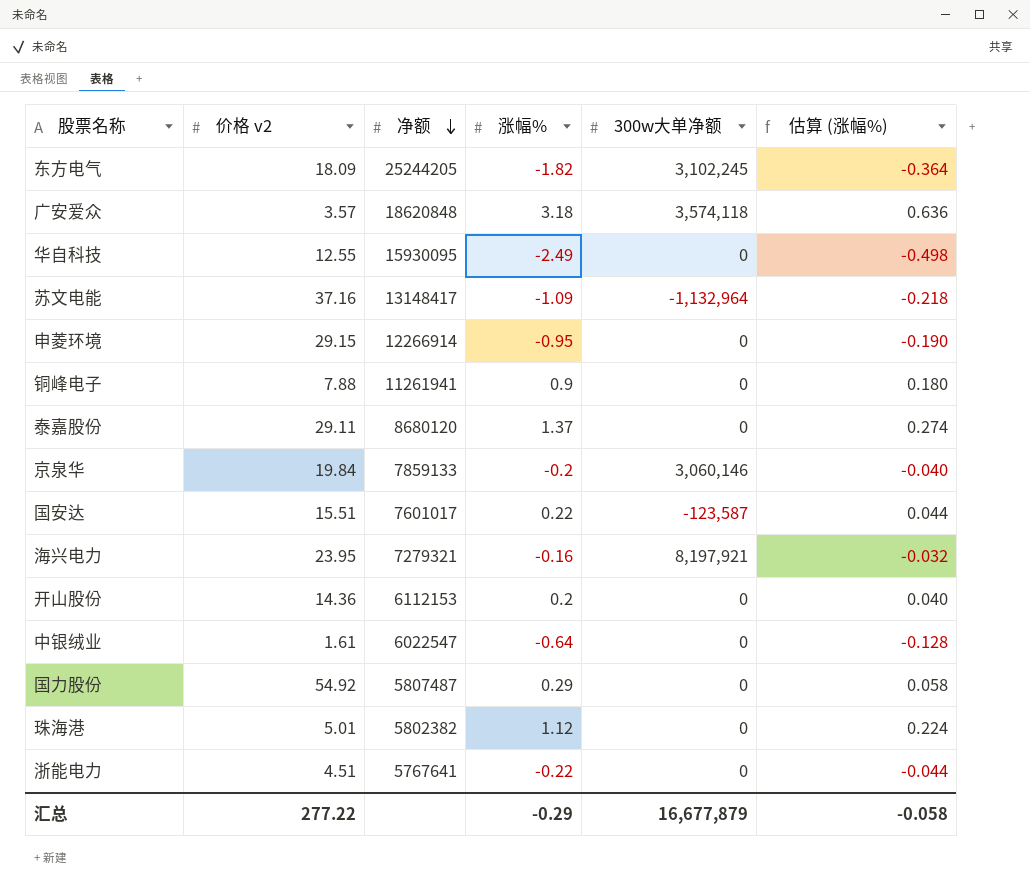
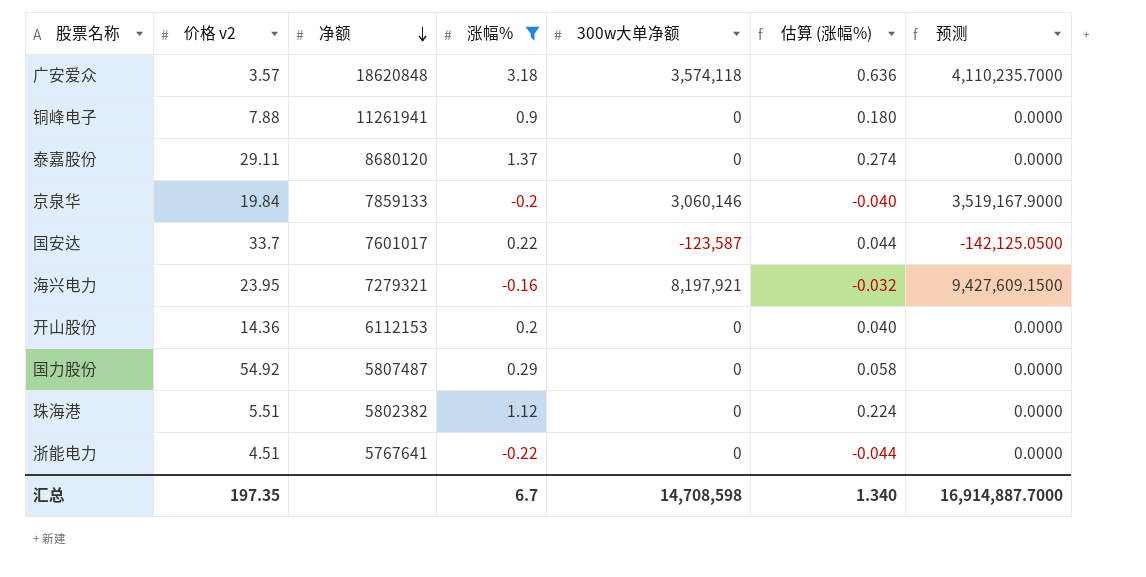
filter: none -> 涨幅% >= -0.22
column 预测 | formula: none -> [300w大单净额] * 1.15
国安达 | 价格 v2: 15.51 -> 33.7
珠海港 | 价格 v2: 5.01 -> 5.51
汇总 | 价格 v2: 277.22 -> 197.35
汇总 | 涨幅%: -0.29 -> 6.7
汇总 | 300w大单净额: 16,677,879 -> 14,708,598
汇总 | 估算 (涨幅%): -0.058 -> 1.340

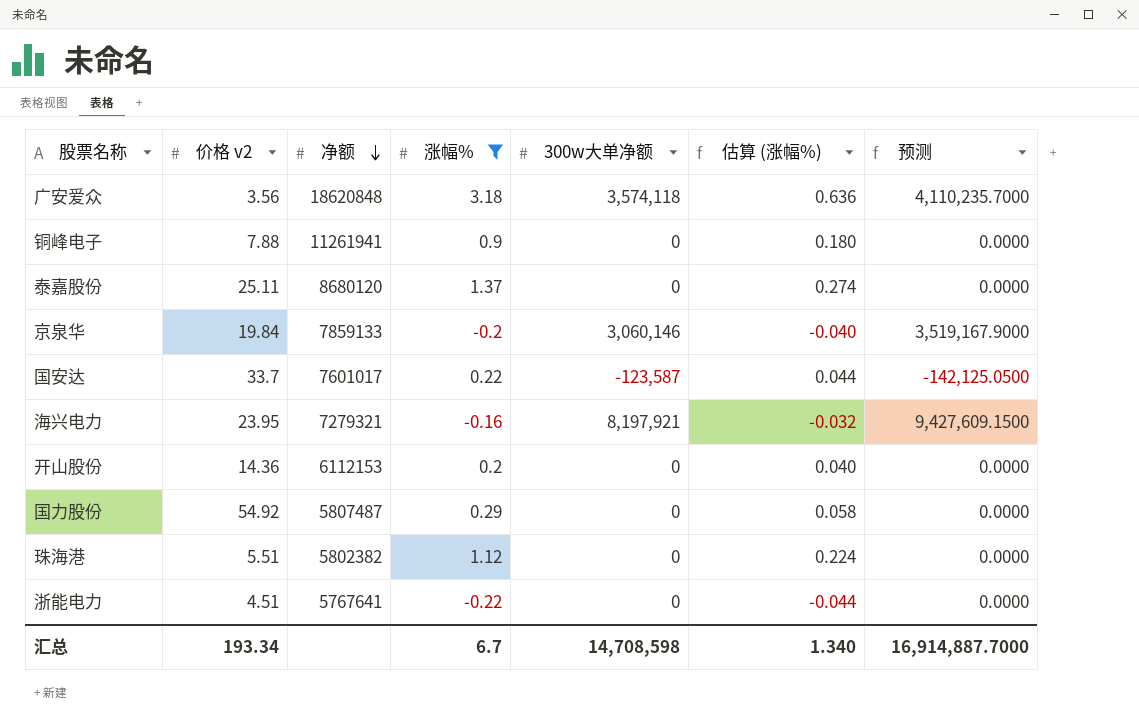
广安爱众 | 价格 v2: 3.57 -> 3.56
泰嘉股份 | 价格 v2: 29.11 -> 25.11
汇总 | 价格 v2: 197.35 -> 193.34

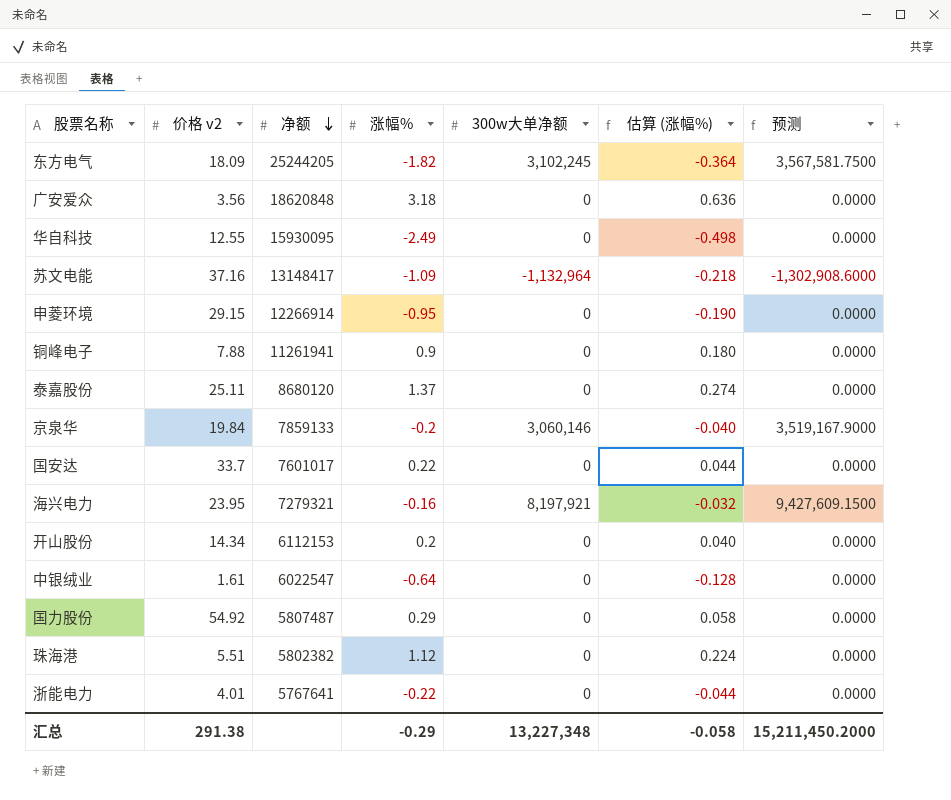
filter: 涨幅% >= -0.22 -> none
广安爱众 | 300w大单净额: 3,574,118 -> 0
广安爱众 | 预测: 4,110,235.7000 -> 0.0000
国安达 | 300w大单净额: -123,587 -> 0
国安达 | 预测: -142,125.0500 -> 0.0000
开山股份 | 价格 v2: 14.36 -> 14.34
浙能电力 | 价格 v2: 4.51 -> 4.01
汇总 | 价格 v2: 193.34 -> 291.38
汇总 | 涨幅%: 6.7 -> -0.29
汇总 | 300w大单净额: 14,708,598 -> 13,227,348
汇总 | 估算 (涨幅%): 1.340 -> -0.058
汇总 | 预测: 16,914,887.7000 -> 15,211,450.2000

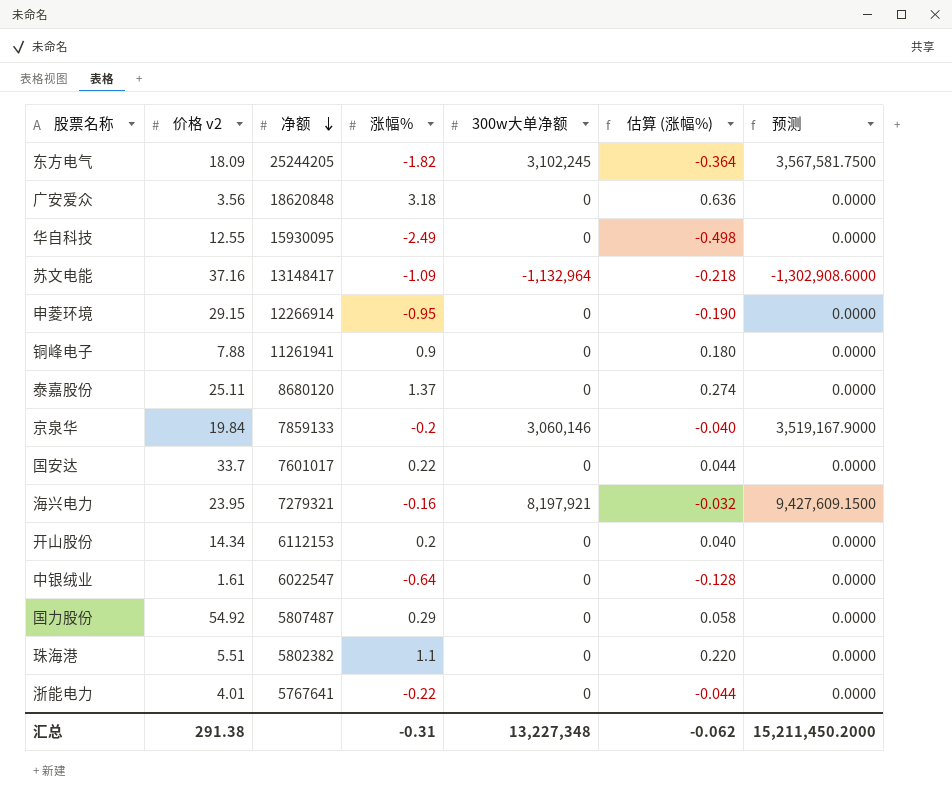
珠海港 | 涨幅%: 1.12 -> 1.1
珠海港 | 估算 (涨幅%): 0.224 -> 0.220
汇总 | 涨幅%: -0.29 -> -0.31
汇总 | 估算 (涨幅%): -0.058 -> -0.062

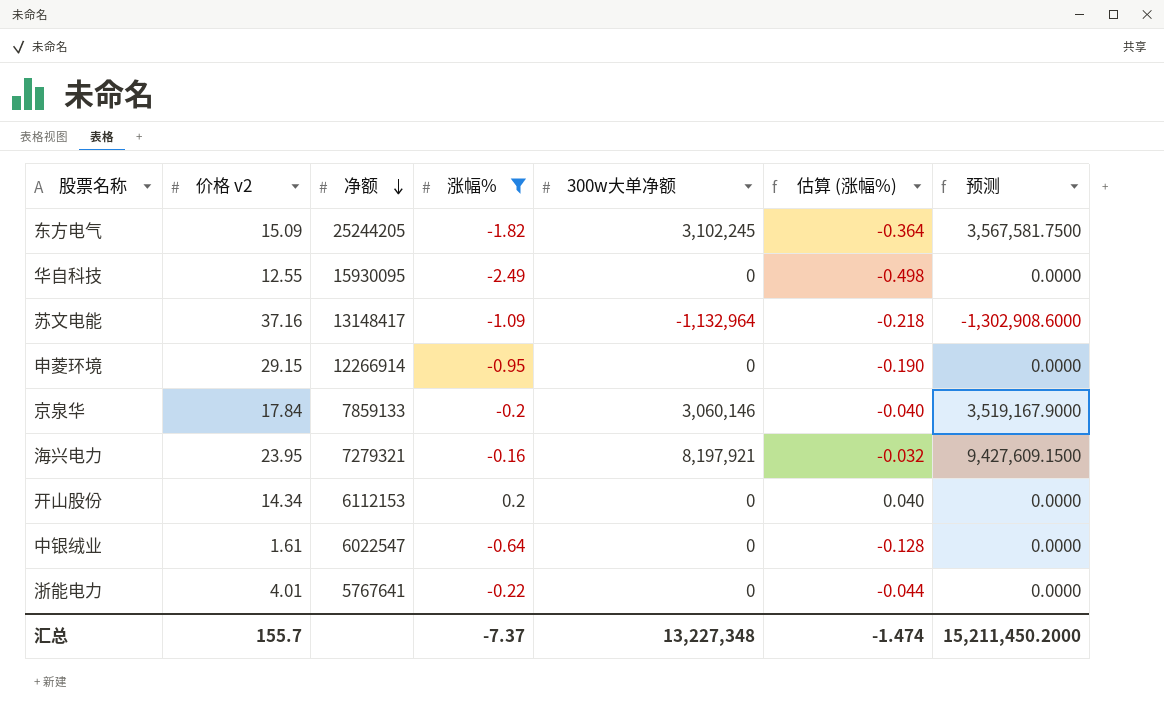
filter: none -> 涨幅% <= 0.2
东方电气 | 价格 v2: 18.09 -> 15.09
京泉华 | 价格 v2: 19.84 -> 17.84
汇总 | 价格 v2: 291.38 -> 155.7
汇总 | 涨幅%: -0.31 -> -7.37
汇总 | 估算 (涨幅%): -0.062 -> -1.474

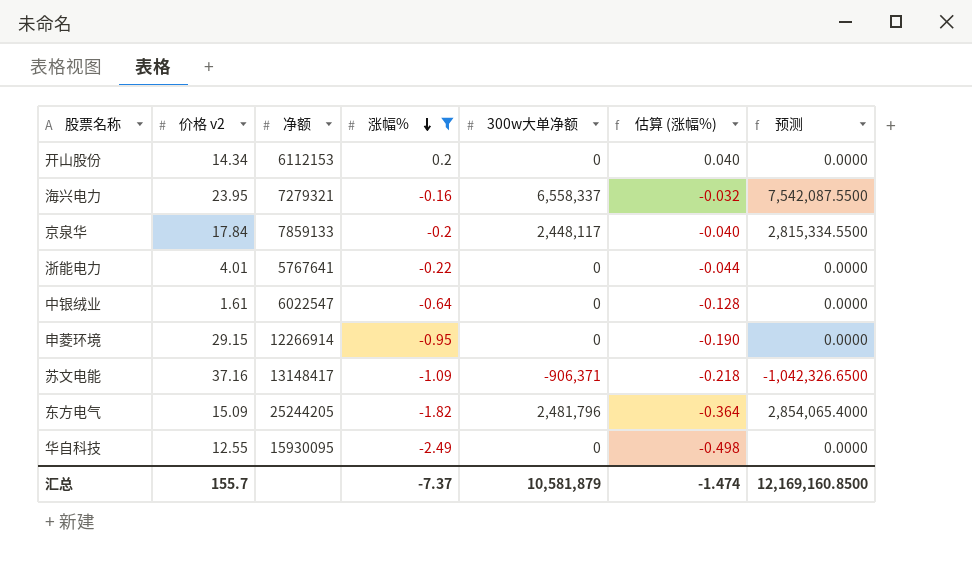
row order: 净额 descending -> 涨幅% descending
海兴电力 | 300w大单净额: 8,197,921 -> 6,558,337
海兴电力 | 预测: 9,427,609.1500 -> 7,542,087.5500
京泉华 | 300w大单净额: 3,060,146 -> 2,448,117
京泉华 | 预测: 3,519,167.9000 -> 2,815,334.5500
苏文电能 | 300w大单净额: -1,132,964 -> -906,371
苏文电能 | 预测: -1,302,908.6000 -> -1,042,326.6500
东方电气 | 300w大单净额: 3,102,245 -> 2,481,796
东方电气 | 预测: 3,567,581.7500 -> 2,854,065.4000
汇总 | 300w大单净额: 13,227,348 -> 10,581,879
汇总 | 预测: 15,211,450.2000 -> 12,169,160.8500

